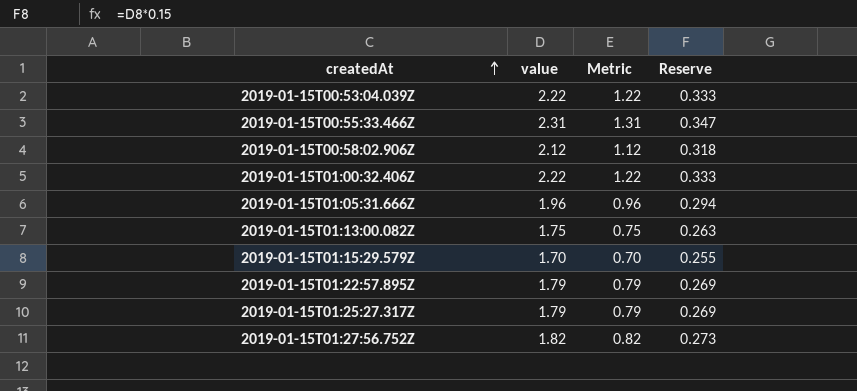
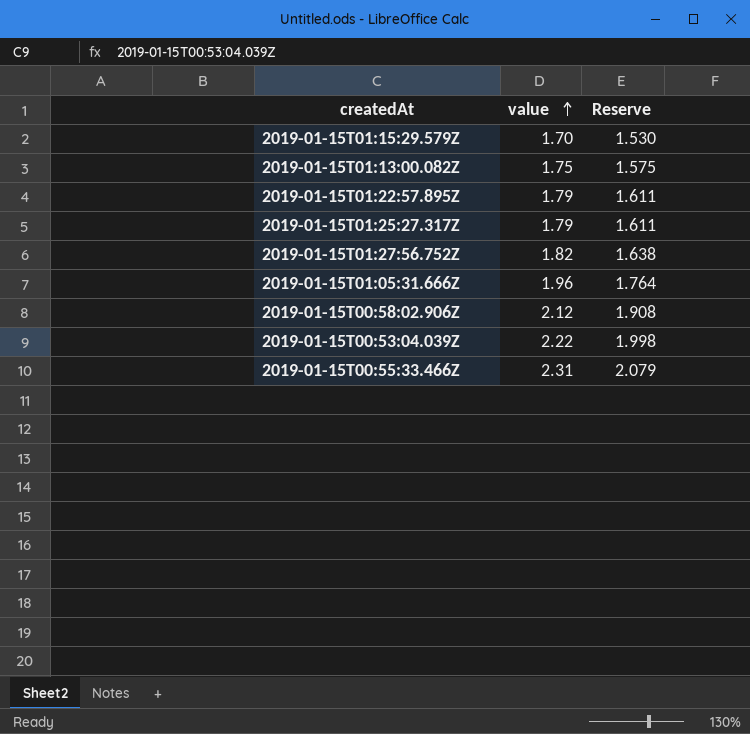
row order: createdAt ascending -> value ascending
column Metric | formula: [value] - 1 -> none
column Reserve | formula: [value] * 0.15 -> [value] * 0.9
row 2019-01-15T01:00:32.406Z: 2.22 | 1.22 | 0.333 -> none

